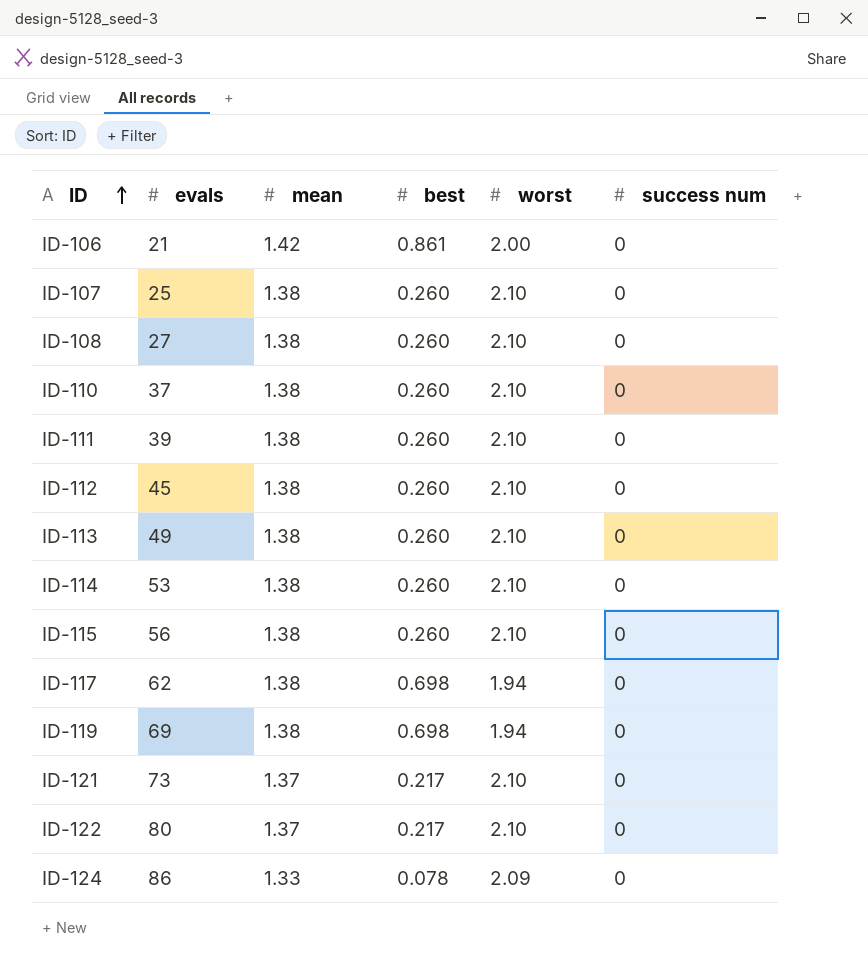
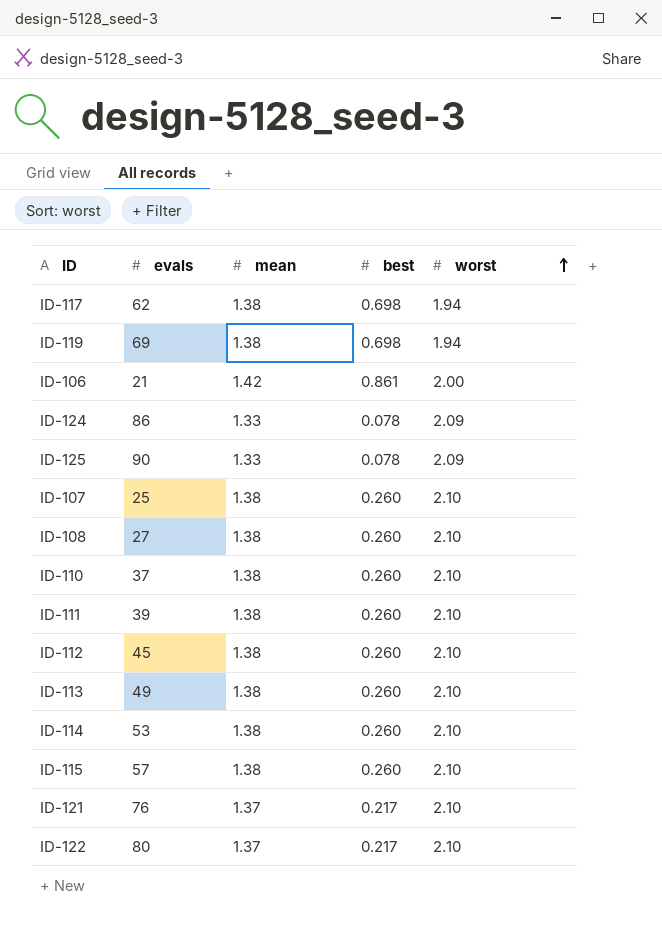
row order: ID ascending -> worst ascending
column success num | position: 6 -> none
row ID-125: none -> 90 | 1.33 | 0.078 | 2.09
ID-115 | evals: 56 -> 57
ID-121 | evals: 73 -> 76

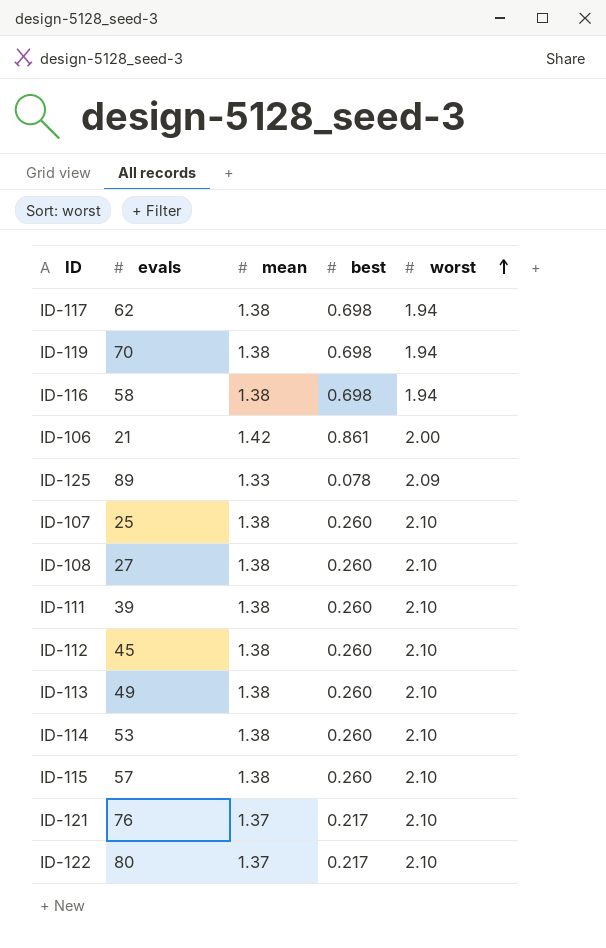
row ID-124: 86 | 1.33 | 0.078 | 2.09 -> none
row ID-110: 37 | 1.38 | 0.260 | 2.10 -> none
ID-119 | evals: 69 -> 70
row ID-116: none -> 58 | 1.38 | 0.698 | 1.94
ID-125 | evals: 90 -> 89

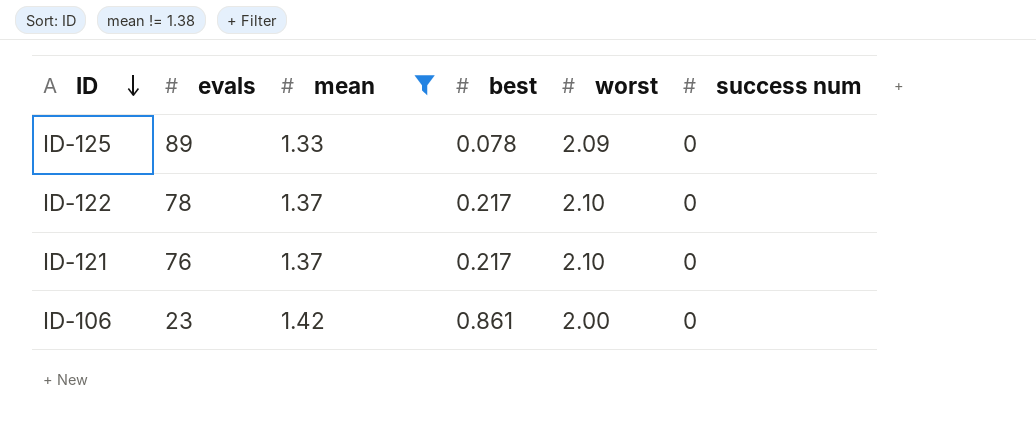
filter: none -> mean != 1.38
row order: worst ascending -> ID descending
column success num | position: none -> 6
ID-122 | evals: 80 -> 78
ID-106 | evals: 21 -> 23

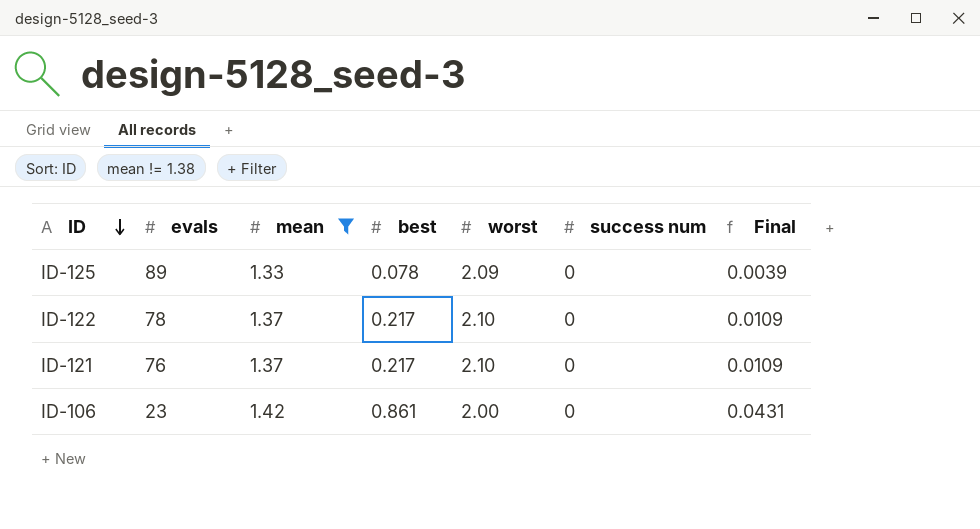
column Final | formula: none -> [best] * 0.05

